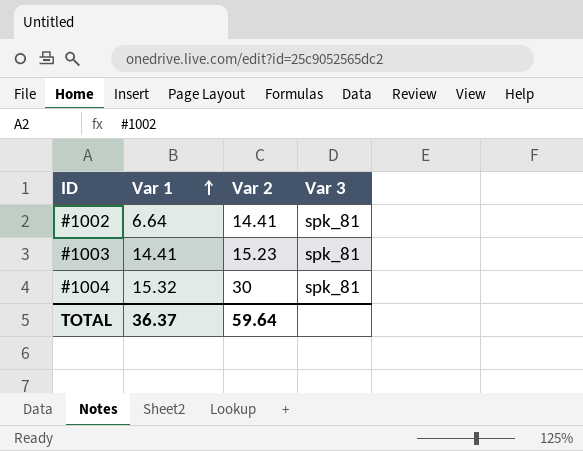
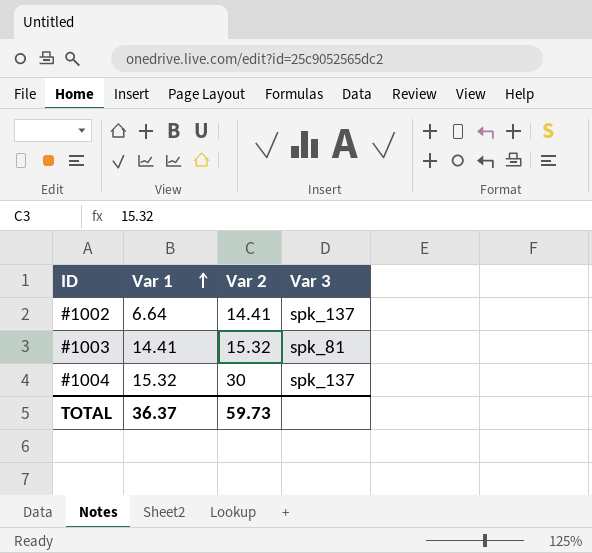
#1002 | Var 3: spk_81 -> spk_137
#1003 | Var 2: 15.23 -> 15.32
#1004 | Var 3: spk_81 -> spk_137
TOTAL | Var 2: 59.64 -> 59.73

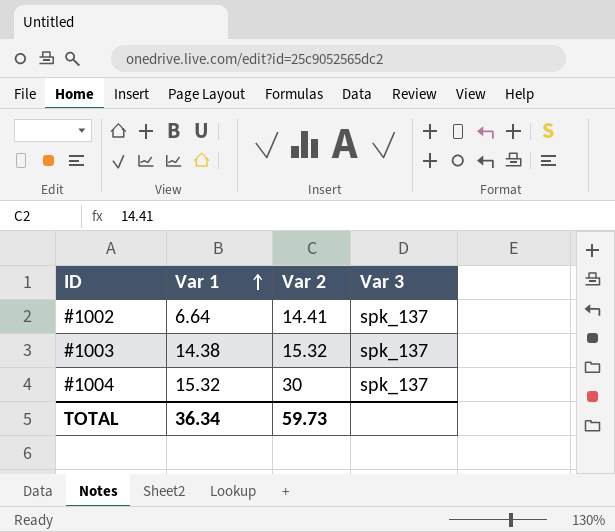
#1003 | Var 1: 14.41 -> 14.38
#1003 | Var 3: spk_81 -> spk_137
TOTAL | Var 1: 36.37 -> 36.34

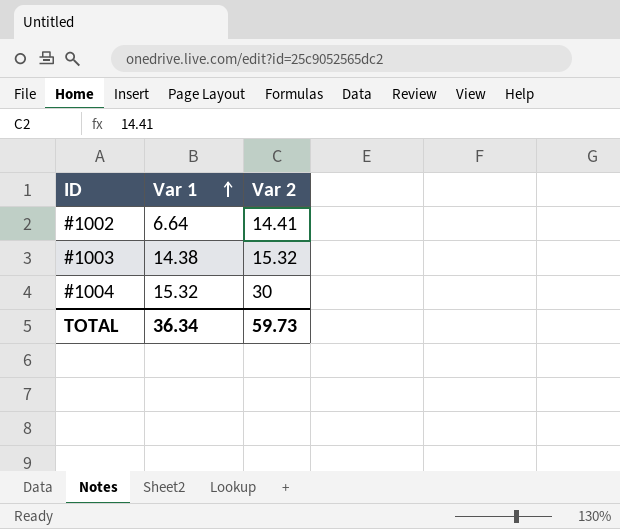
column Var 3 | position: 4 -> none

